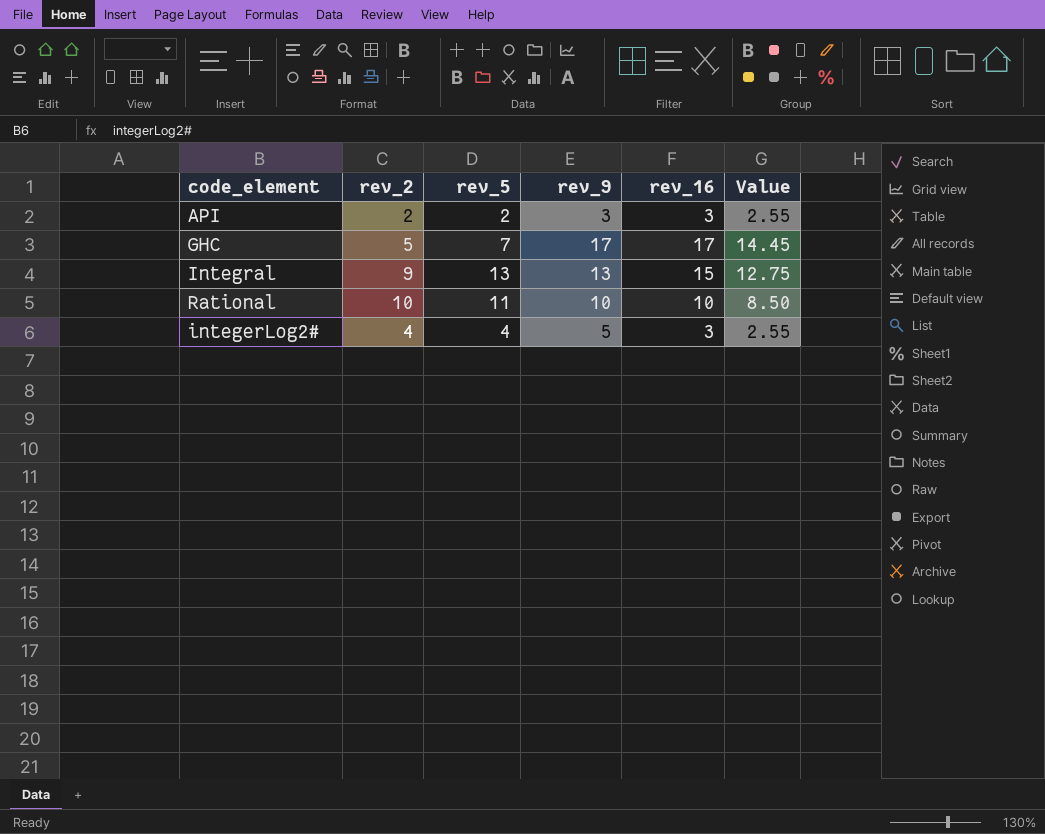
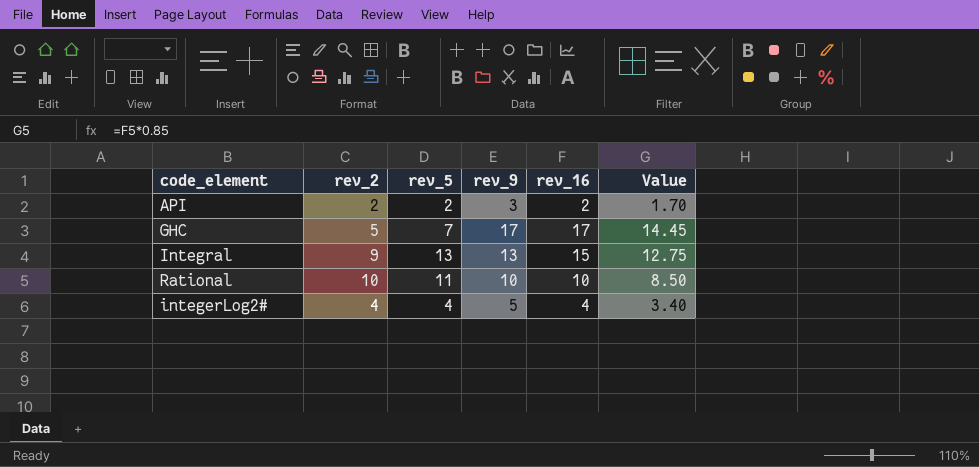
API | rev_16: 3 -> 2
API | Value: 2.55 -> 1.70
integerLog2# | rev_16: 3 -> 4
integerLog2# | Value: 2.55 -> 3.40

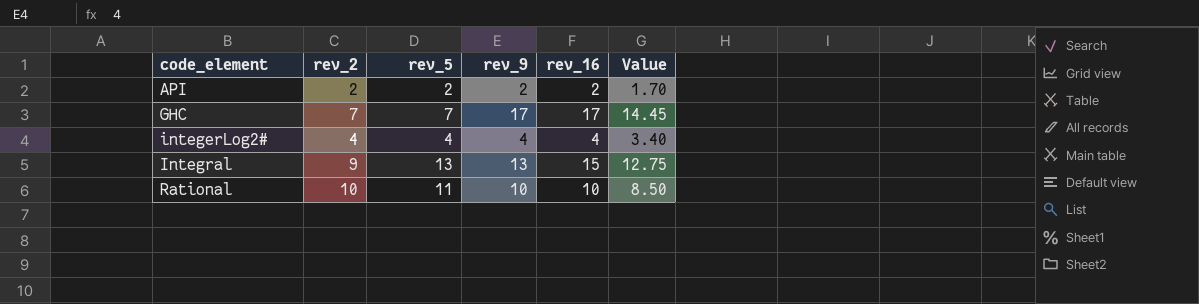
row order: none -> code_element ascending
API | rev_9: 3 -> 2
GHC | rev_2: 5 -> 7
integerLog2# | rev_9: 5 -> 4

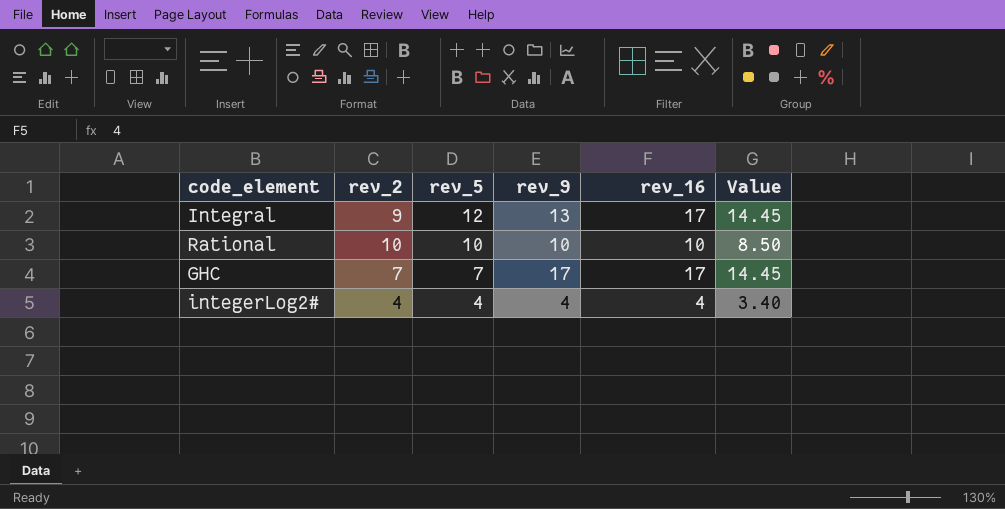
row order: code_element ascending -> rev_5 descending
row API: 2 | 2 | 2 | 2 | 1.70 -> none
Integral | rev_5: 13 -> 12
Integral | rev_16: 15 -> 17
Integral | Value: 12.75 -> 14.45
Rational | rev_5: 11 -> 10

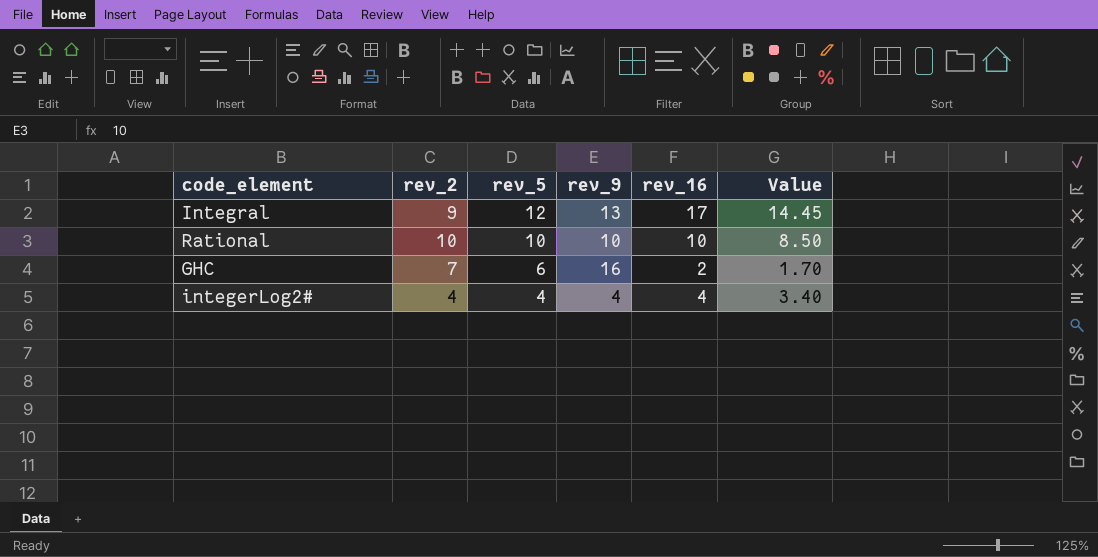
GHC | rev_5: 7 -> 6
GHC | rev_9: 17 -> 16
GHC | rev_16: 17 -> 2
GHC | Value: 14.45 -> 1.70

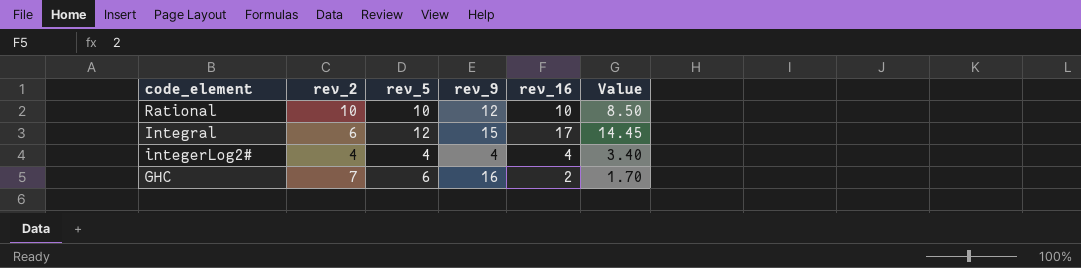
row order: rev_5 descending -> code_element descending
Rational | rev_9: 10 -> 12
Integral | rev_2: 9 -> 6
Integral | rev_9: 13 -> 15

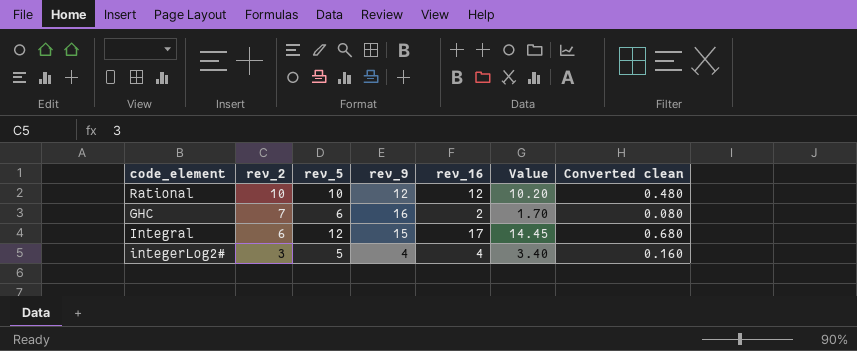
row order: code_element descending -> rev_2 descending
column Converted clean | formula: none -> [rev_16] * 0.04
Rational | rev_16: 10 -> 12
Rational | Value: 8.50 -> 10.20
integerLog2# | rev_2: 4 -> 3
integerLog2# | rev_5: 4 -> 5

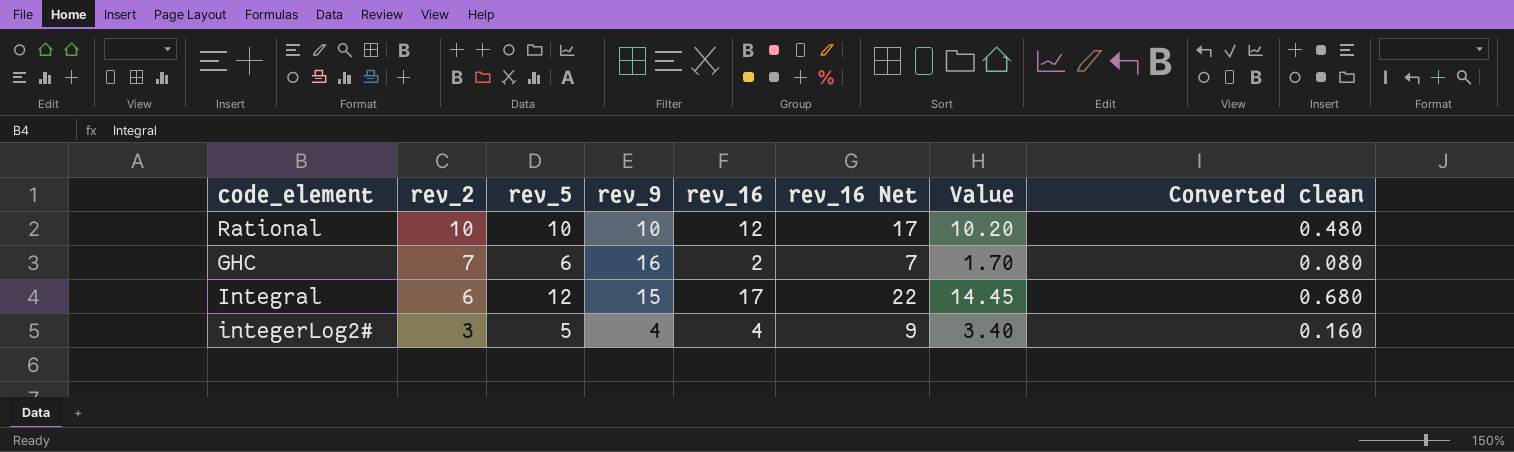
column rev_16 Net | formula: none -> [rev_16] + 5
Rational | rev_9: 12 -> 10

